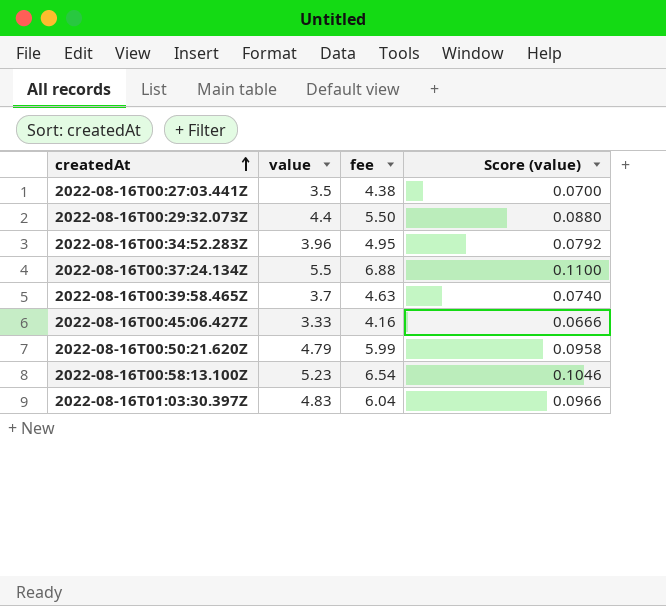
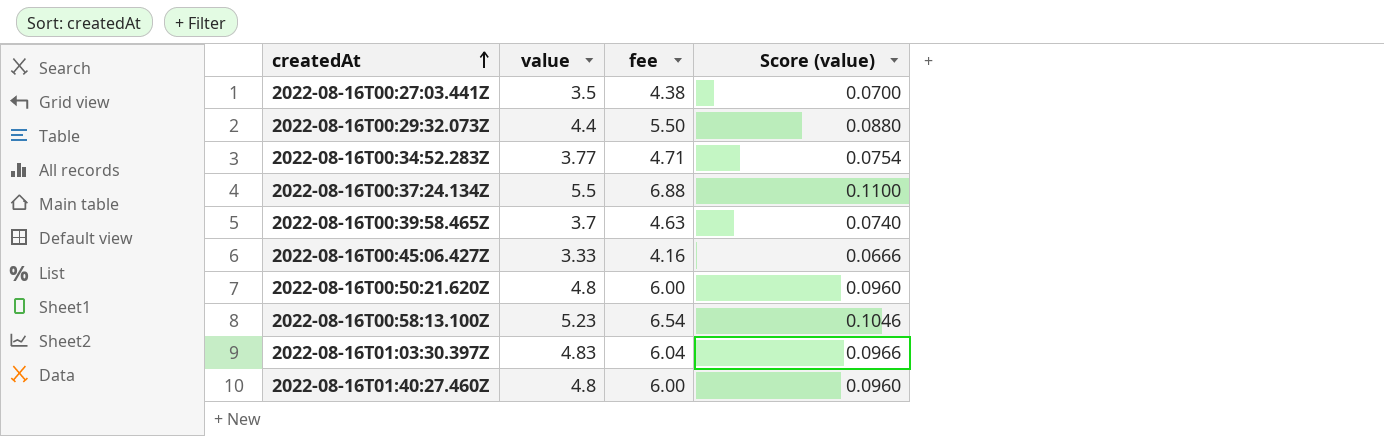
2022-08-16T00:34:52.283Z | value: 3.96 -> 3.77
2022-08-16T00:34:52.283Z | fee: 4.95 -> 4.71
2022-08-16T00:34:52.283Z | Score (value): 0.0792 -> 0.0754
2022-08-16T00:50:21.620Z | value: 4.79 -> 4.8
2022-08-16T00:50:21.620Z | fee: 5.99 -> 6.00
2022-08-16T00:50:21.620Z | Score (value): 0.0958 -> 0.0960
row 2022-08-16T01:40:27.460Z: none -> 4.8 | 6.00 | 0.0960

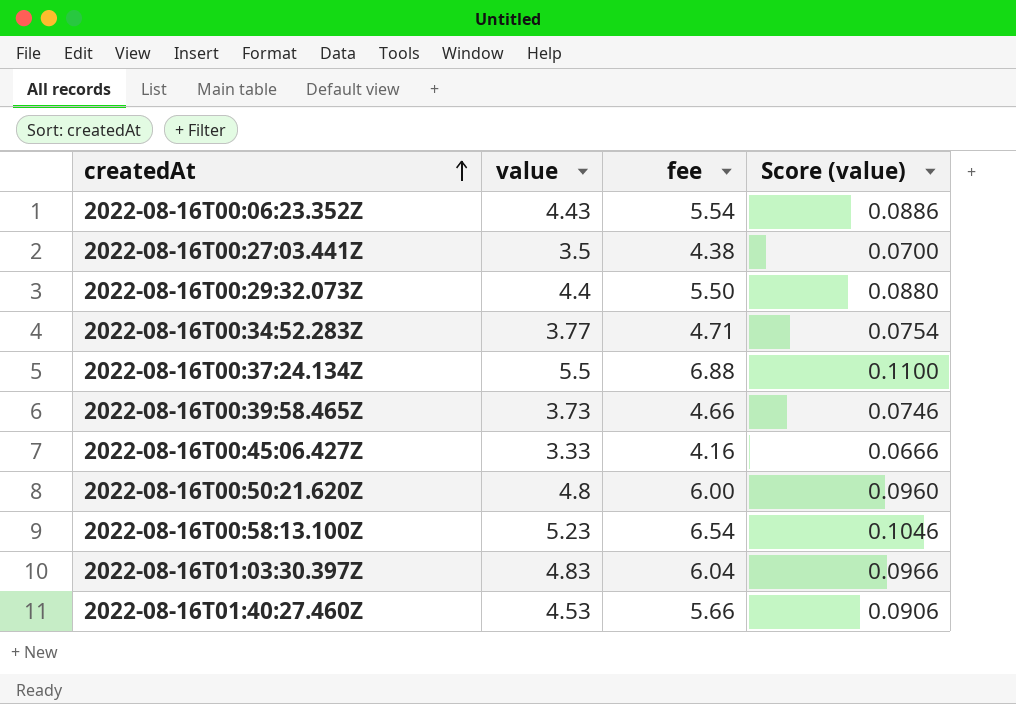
row 2022-08-16T00:06:23.352Z: none -> 4.43 | 5.54 | 0.0886
2022-08-16T00:39:58.465Z | value: 3.7 -> 3.73
2022-08-16T00:39:58.465Z | fee: 4.63 -> 4.66
2022-08-16T00:39:58.465Z | Score (value): 0.0740 -> 0.0746
2022-08-16T01:40:27.460Z | value: 4.8 -> 4.53
2022-08-16T01:40:27.460Z | fee: 6.00 -> 5.66
2022-08-16T01:40:27.460Z | Score (value): 0.0960 -> 0.0906

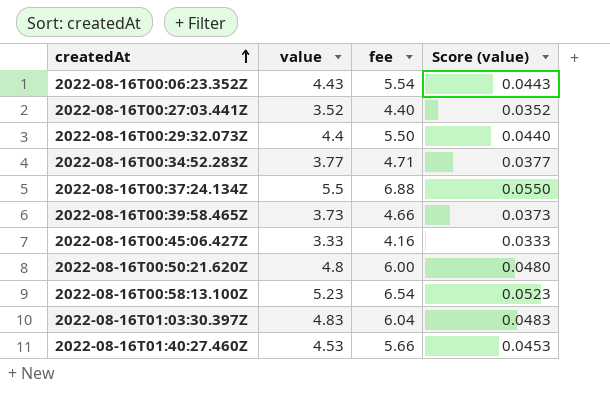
column Score (value) | formula: [value] * 0.02 -> [value] * 0.01
2022-08-16T00:27:03.441Z | value: 3.5 -> 3.52
2022-08-16T00:27:03.441Z | fee: 4.38 -> 4.40

